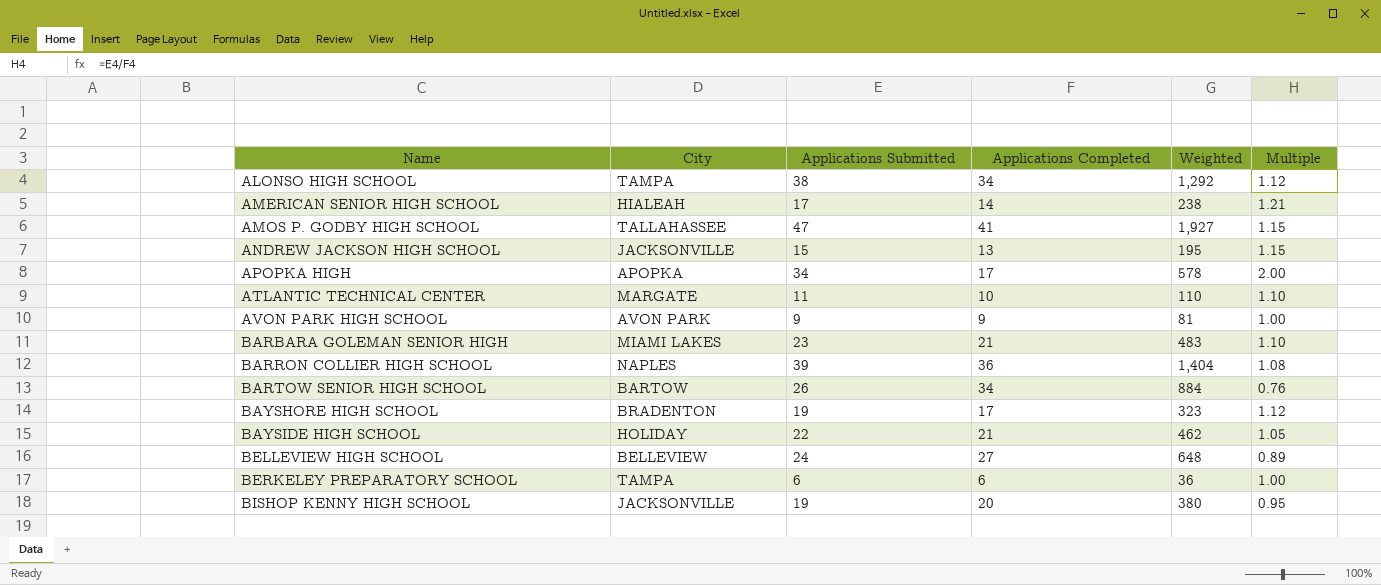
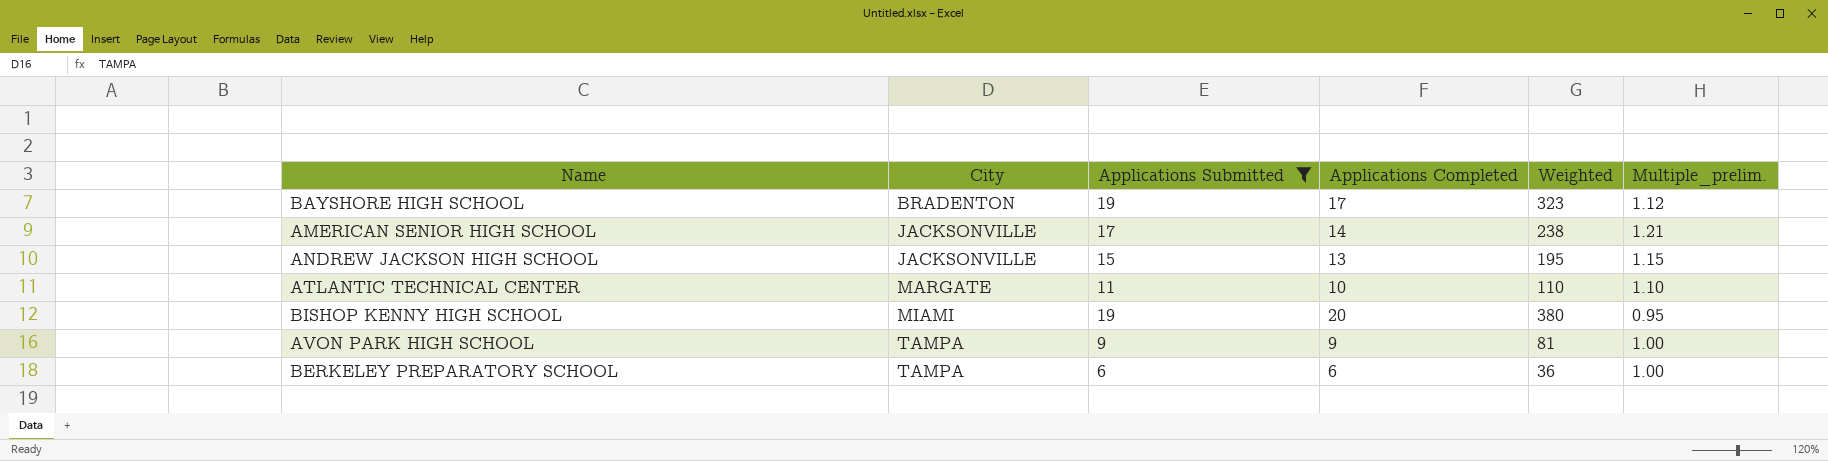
filter: none -> Applications Submitted <= 19
row order: Name ascending -> City ascending
column name: Multiple -> Multiple_prelim.
AMERICAN SENIOR HIGH SCHOOL | City: HIALEAH -> JACKSONVILLE
BISHOP KENNY HIGH SCHOOL | City: JACKSONVILLE -> MIAMI
AVON PARK HIGH SCHOOL | City: AVON PARK -> TAMPA

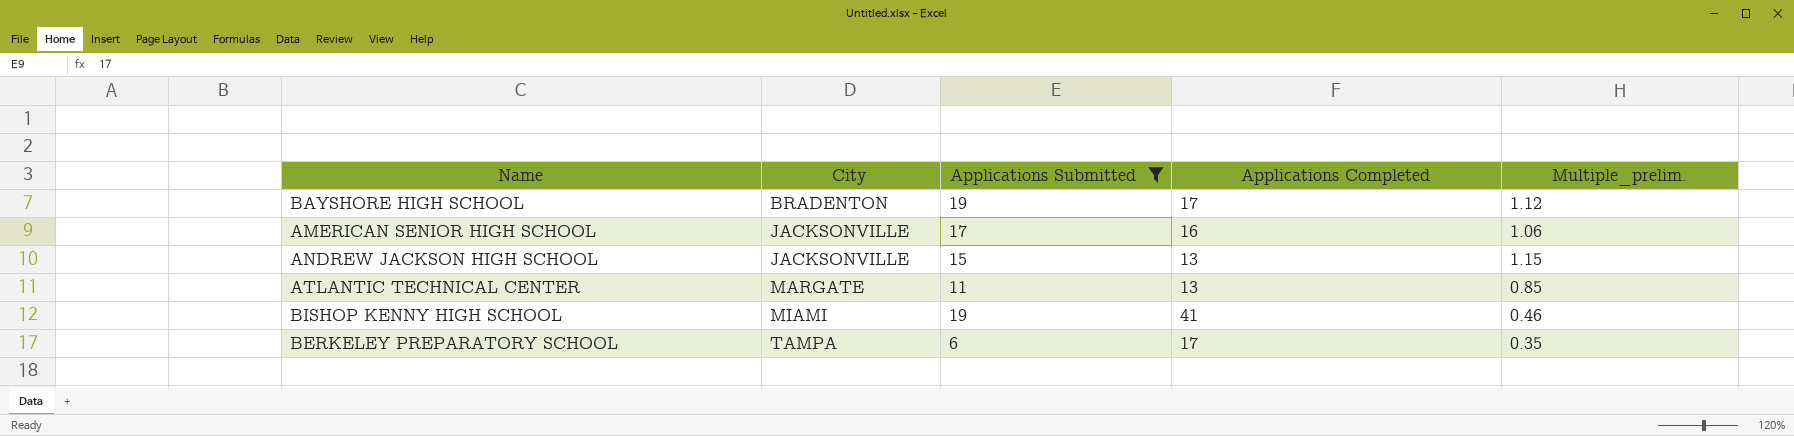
column Weighted | formula: [Applications Submitted] * [Applications Completed] -> none
row AVON PARK HIGH SCHOOL: TAMPA | 9 | 9 | 81 | 1.00 -> none
AMERICAN SENIOR HIGH SCHOOL | Applications Completed: 14 -> 16
AMERICAN SENIOR HIGH SCHOOL | Multiple_prelim.: 1.21 -> 1.06
ATLANTIC TECHNICAL CENTER | Applications Completed: 10 -> 13
ATLANTIC TECHNICAL CENTER | Multiple_prelim.: 1.10 -> 0.85
BISHOP KENNY HIGH SCHOOL | Applications Completed: 20 -> 41
BISHOP KENNY HIGH SCHOOL | Multiple_prelim.: 0.95 -> 0.46
BERKELEY PREPARATORY SCHOOL | Applications Completed: 6 -> 17
BERKELEY PREPARATORY SCHOOL | Multiple_prelim.: 1.00 -> 0.35

